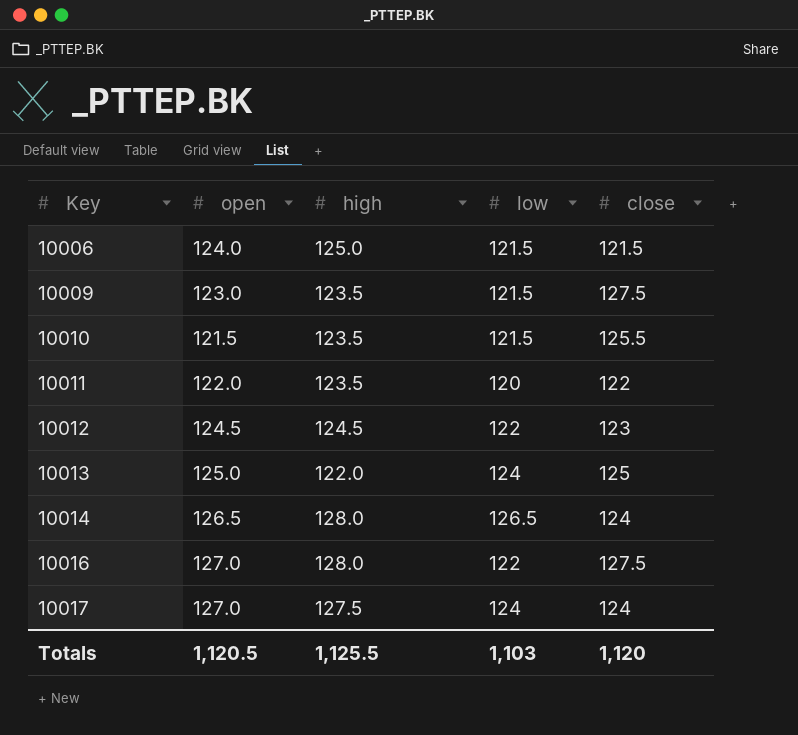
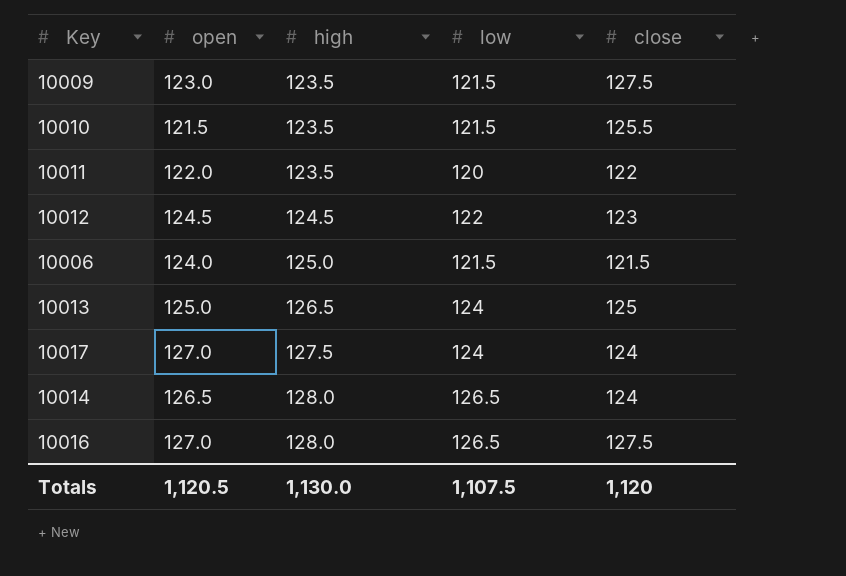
row order: Key ascending -> high ascending
10013 | high: 122.0 -> 126.5
10016 | low: 122 -> 126.5
Totals | high: 1,125.5 -> 1,130.0
Totals | low: 1,103 -> 1,107.5

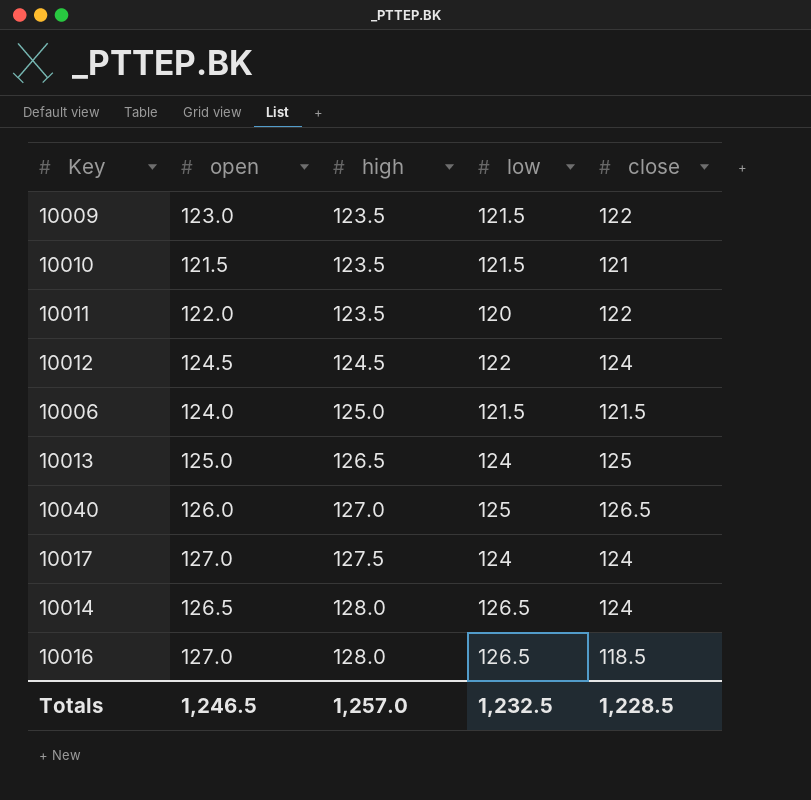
10009 | close: 127.5 -> 122
10010 | close: 125.5 -> 121
10012 | close: 123 -> 124
row 10040: none -> 126.0 | 127.0 | 125 | 126.5
10016 | close: 127.5 -> 118.5
Totals | open: 1,120.5 -> 1,246.5
Totals | high: 1,130.0 -> 1,257.0
Totals | low: 1,107.5 -> 1,232.5
Totals | close: 1,120 -> 1,228.5

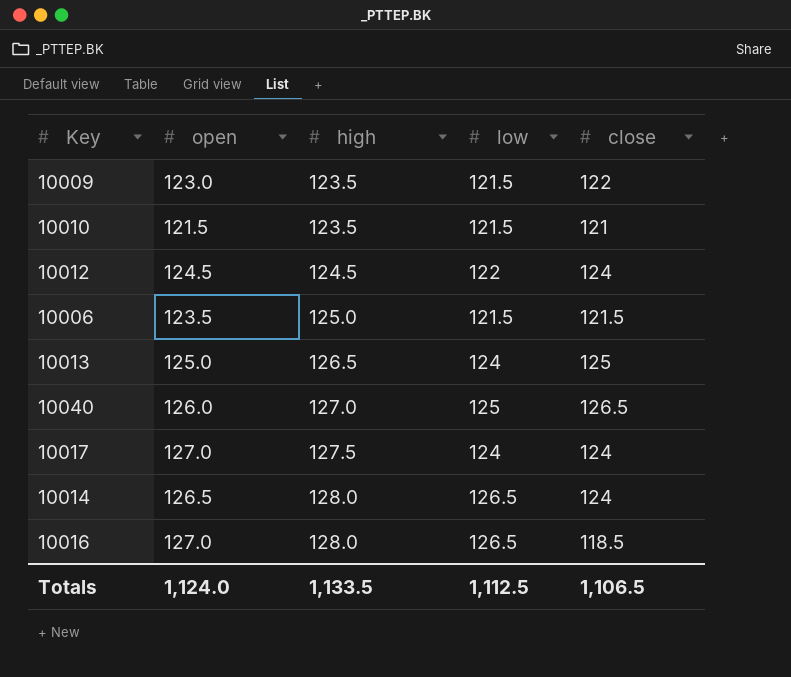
row 10011: 122.0 | 123.5 | 120 | 122 -> none
10006 | open: 124.0 -> 123.5
Totals | open: 1,246.5 -> 1,124.0
Totals | high: 1,257.0 -> 1,133.5
Totals | low: 1,232.5 -> 1,112.5
Totals | close: 1,228.5 -> 1,106.5

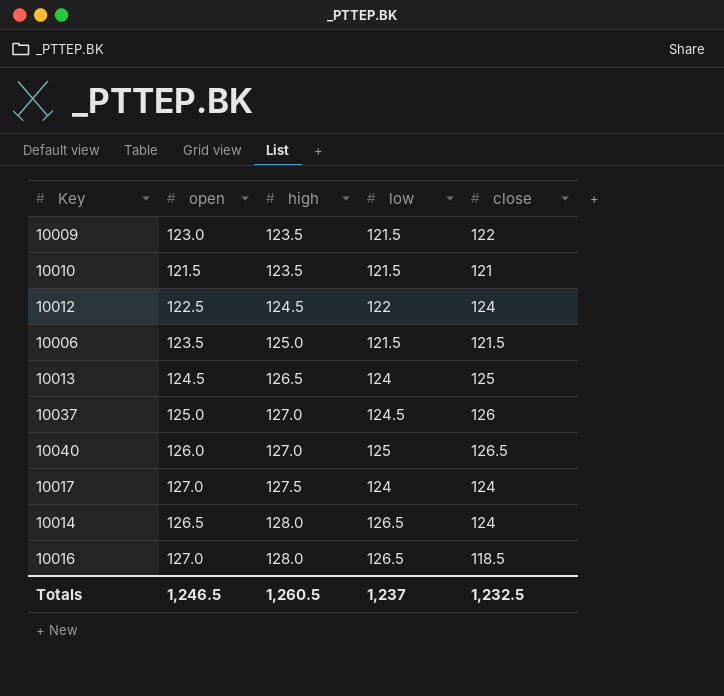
10012 | open: 124.5 -> 122.5
10013 | open: 125.0 -> 124.5
row 10037: none -> 125.0 | 127.0 | 124.5 | 126
Totals | open: 1,124.0 -> 1,246.5
Totals | high: 1,133.5 -> 1,260.5
Totals | low: 1,112.5 -> 1,237
Totals | close: 1,106.5 -> 1,232.5

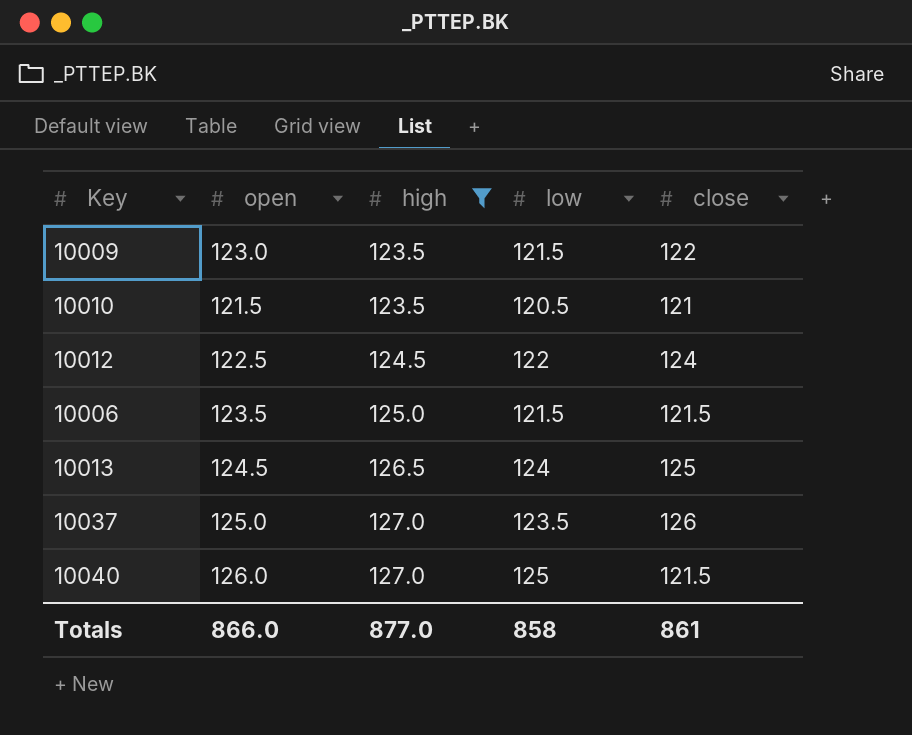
filter: none -> high <= 127.0
10010 | low: 121.5 -> 120.5
10037 | low: 124.5 -> 123.5
10040 | close: 126.5 -> 121.5
Totals | open: 1,246.5 -> 866.0
Totals | high: 1,260.5 -> 877.0
Totals | low: 1,237 -> 858
Totals | close: 1,232.5 -> 861

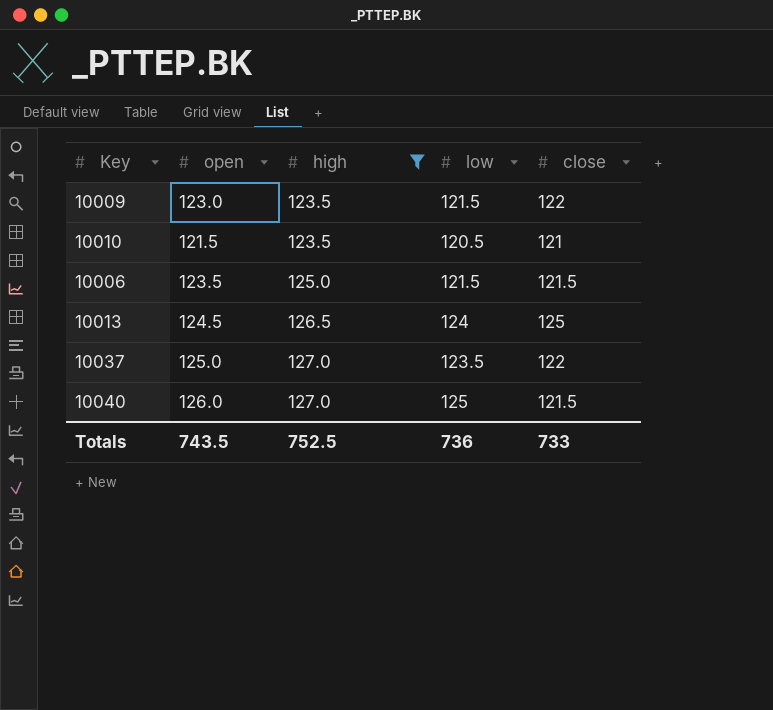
row 10012: 122.5 | 124.5 | 122 | 124 -> none
10037 | close: 126 -> 122
Totals | open: 866.0 -> 743.5
Totals | high: 877.0 -> 752.5
Totals | low: 858 -> 736
Totals | close: 861 -> 733

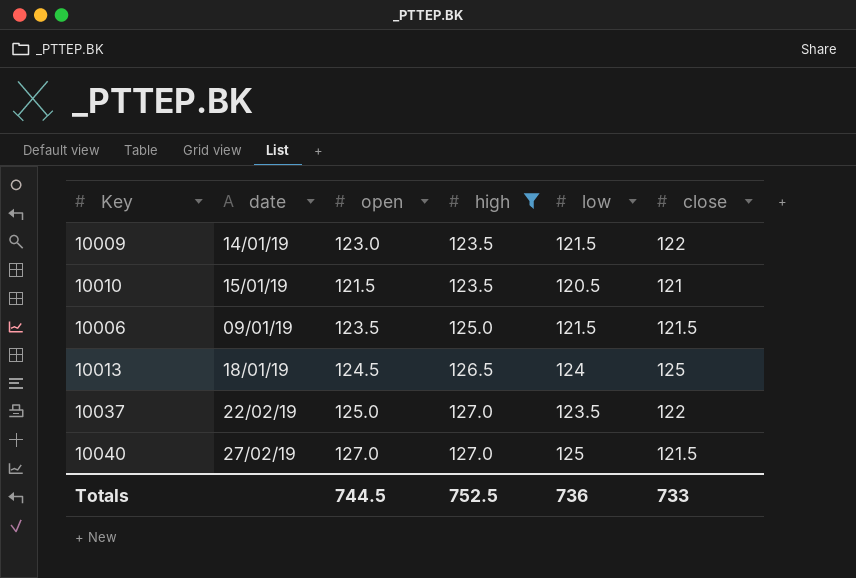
column date | position: none -> 2
10040 | open: 126.0 -> 127.0
Totals | open: 743.5 -> 744.5

